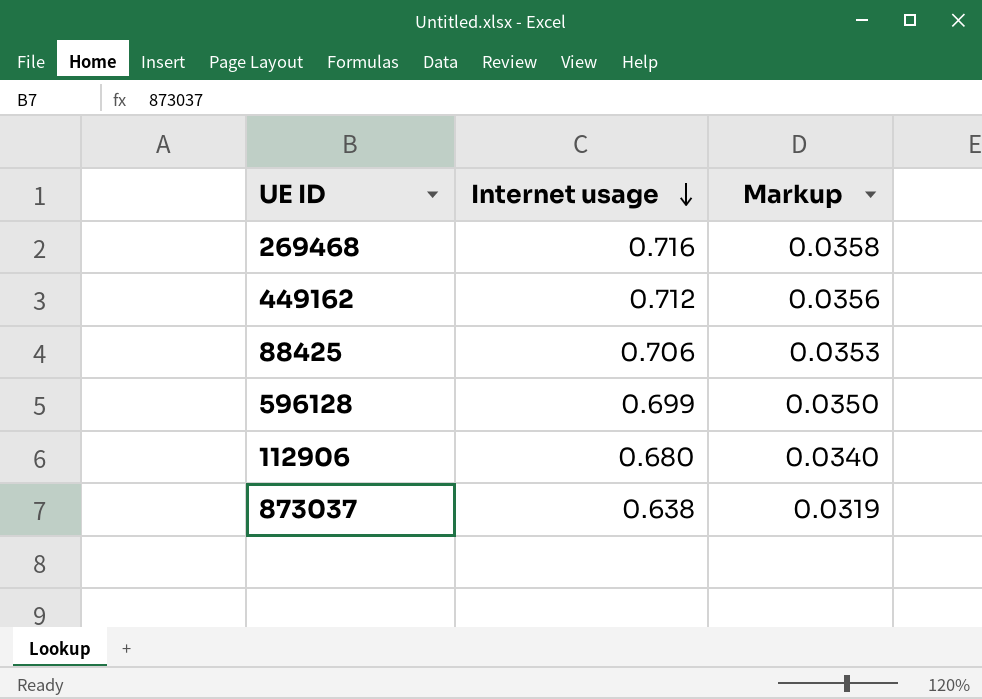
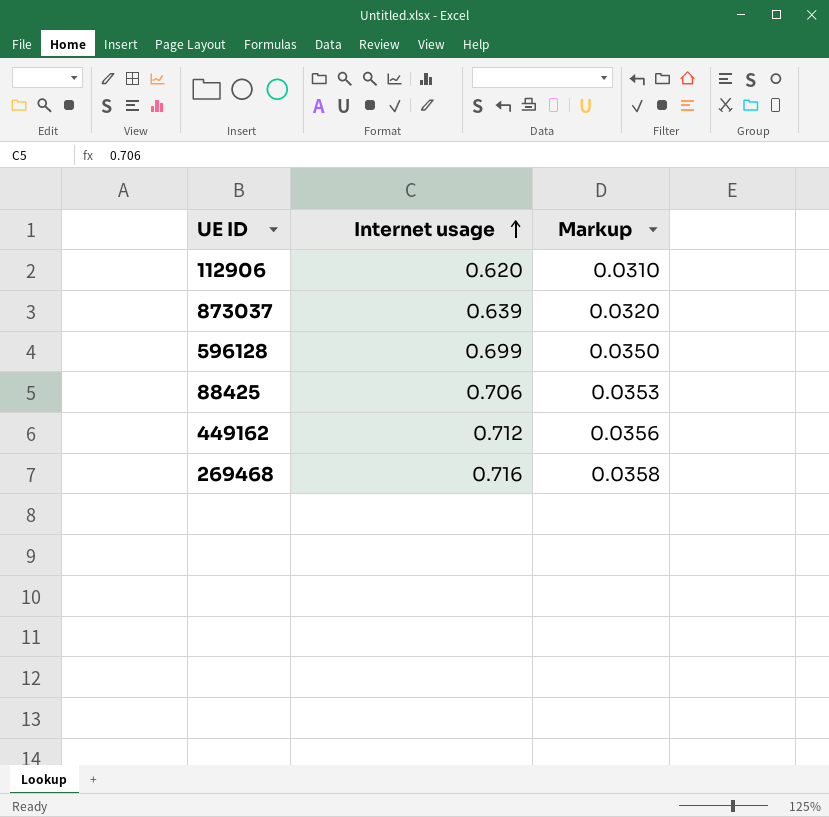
row order: Internet usage descending -> Internet usage ascending
112906 | Internet usage: 0.680 -> 0.620
112906 | Markup: 0.0340 -> 0.0310
873037 | Internet usage: 0.638 -> 0.639
873037 | Markup: 0.0319 -> 0.0320

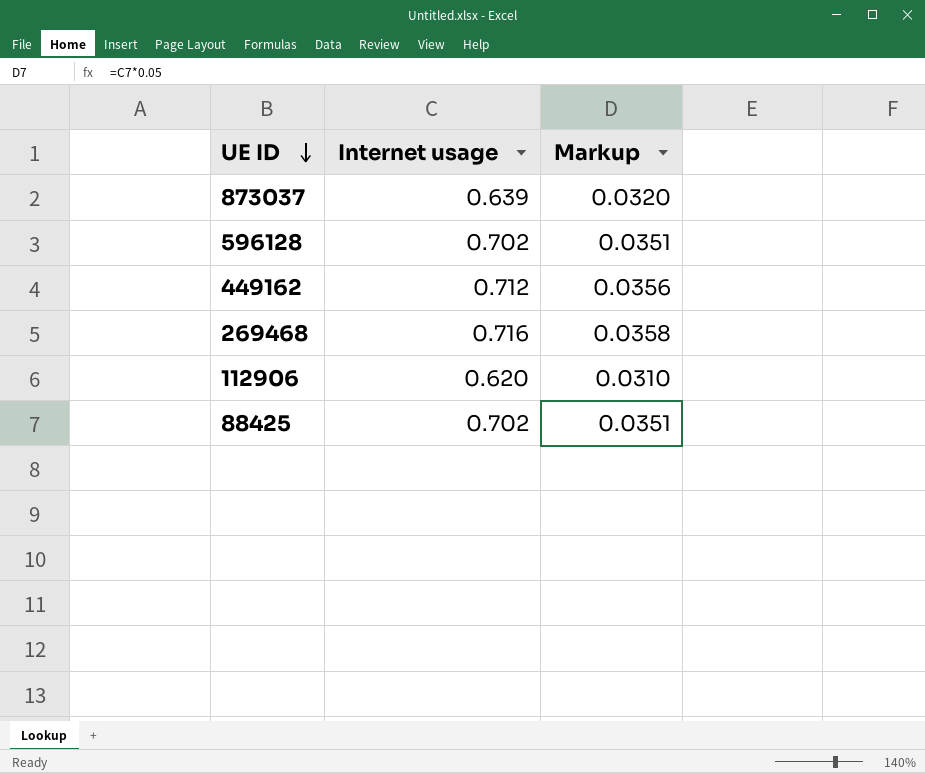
row order: Internet usage ascending -> UE ID descending
596128 | Internet usage: 0.699 -> 0.702
596128 | Markup: 0.0350 -> 0.0351
88425 | Internet usage: 0.706 -> 0.702
88425 | Markup: 0.0353 -> 0.0351

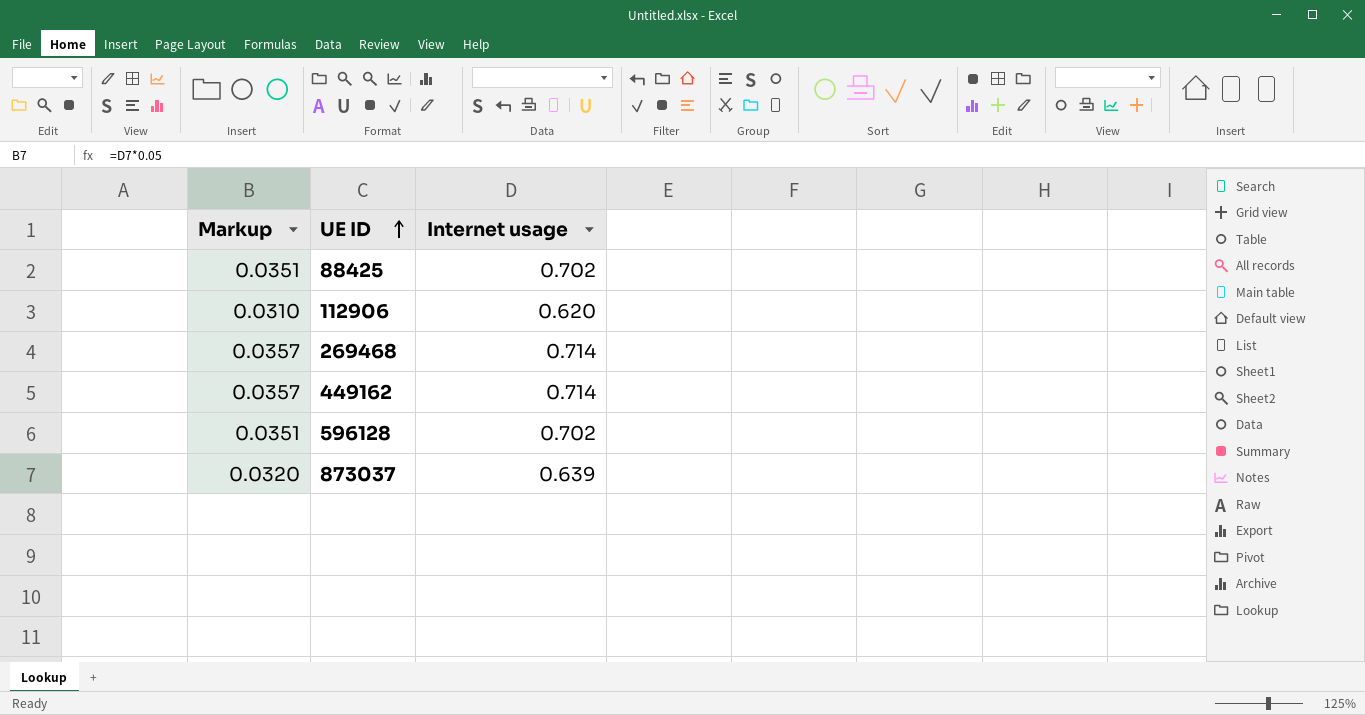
row order: UE ID descending -> UE ID ascending
column Markup | position: 3 -> 1
269468 | Markup: 0.0358 -> 0.0357
269468 | Internet usage: 0.716 -> 0.714
449162 | Markup: 0.0356 -> 0.0357
449162 | Internet usage: 0.712 -> 0.714

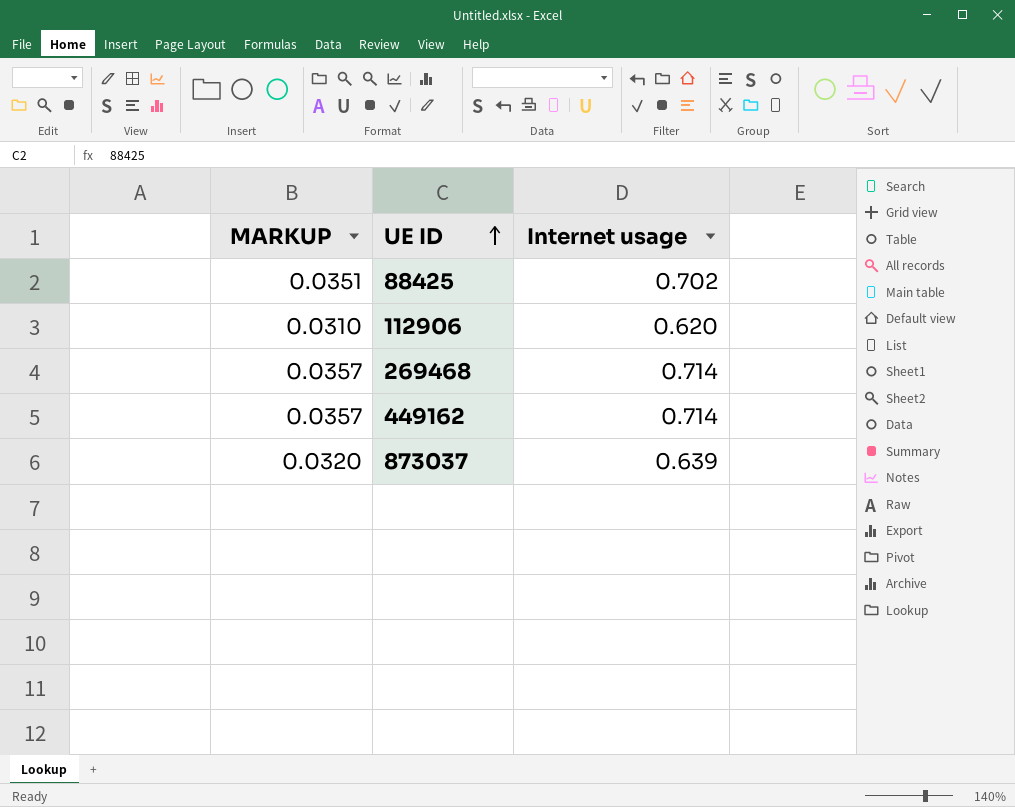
column name: Markup -> MARKUP
row 596128: 0.0351 | 0.702 -> none

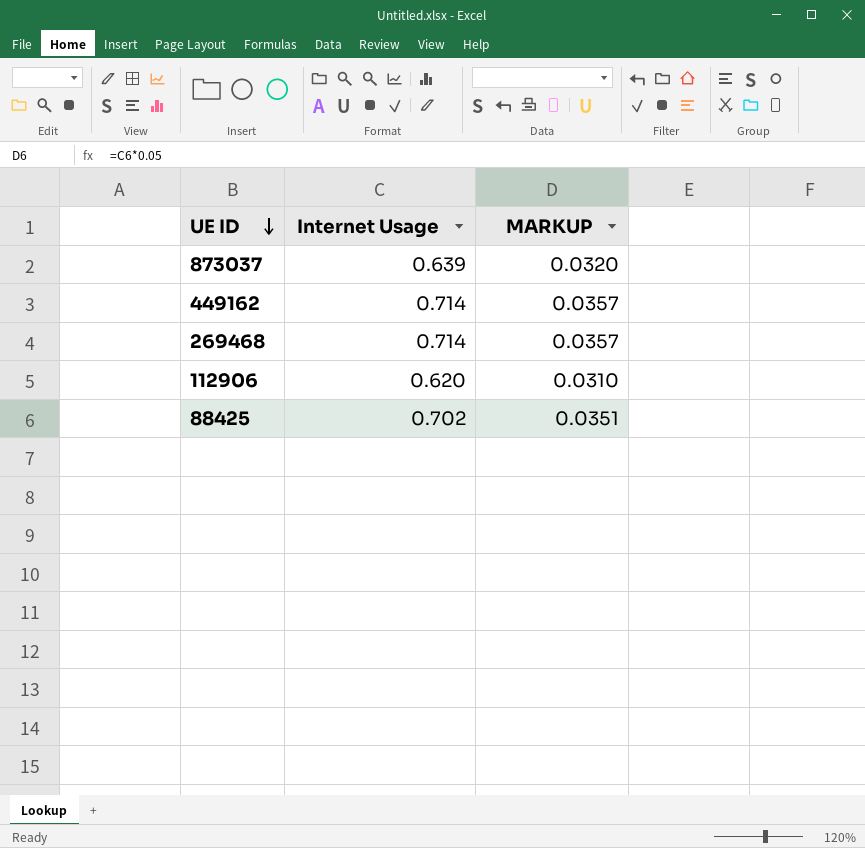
row order: UE ID ascending -> UE ID descending
column name: Internet usage -> Internet Usage
column MARKUP | position: 1 -> 3

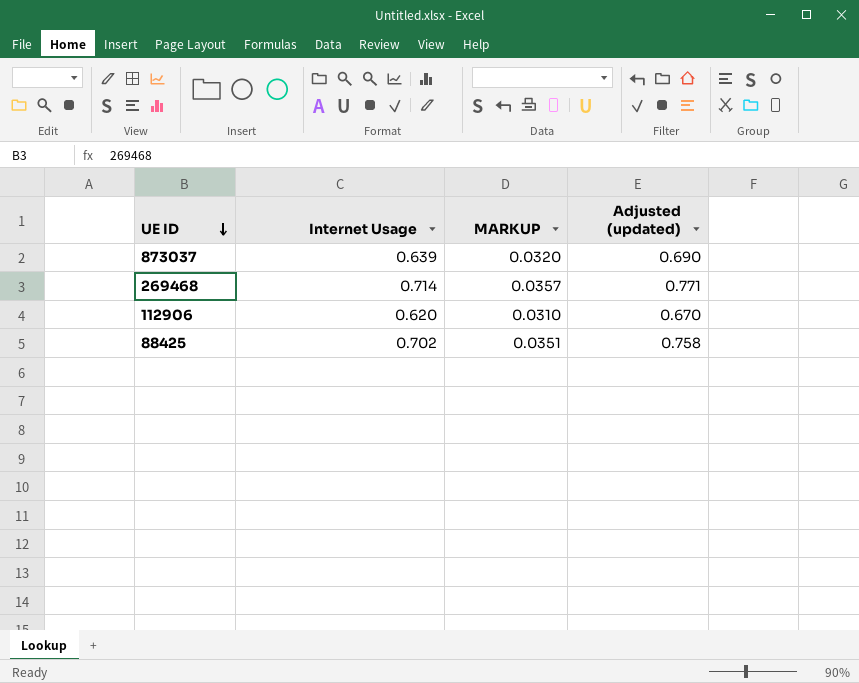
column Adjusted (updated) | formula: none -> [Internet Usage] * 1.08
row 449162: 0.714 | 0.0357 -> none

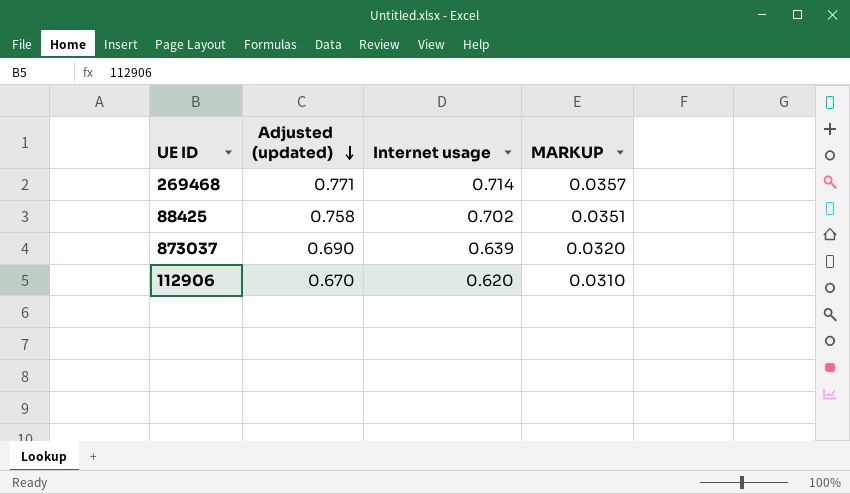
row order: UE ID descending -> Adjusted (updated) descending
column Adjusted (updated) | position: 4 -> 2
column name: Internet Usage -> Internet usage

